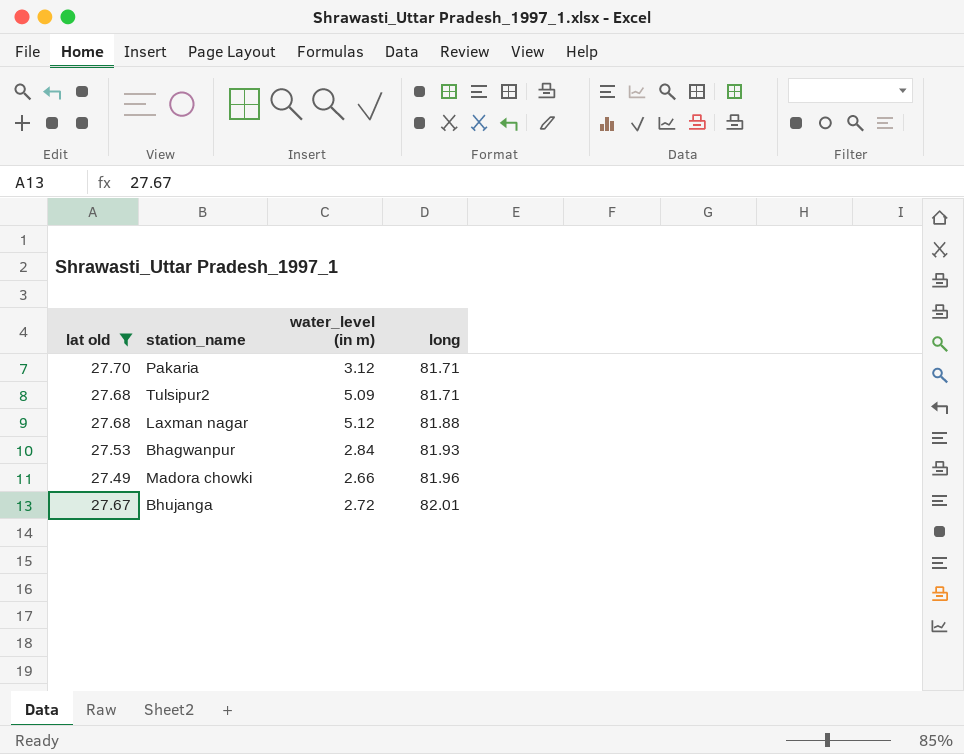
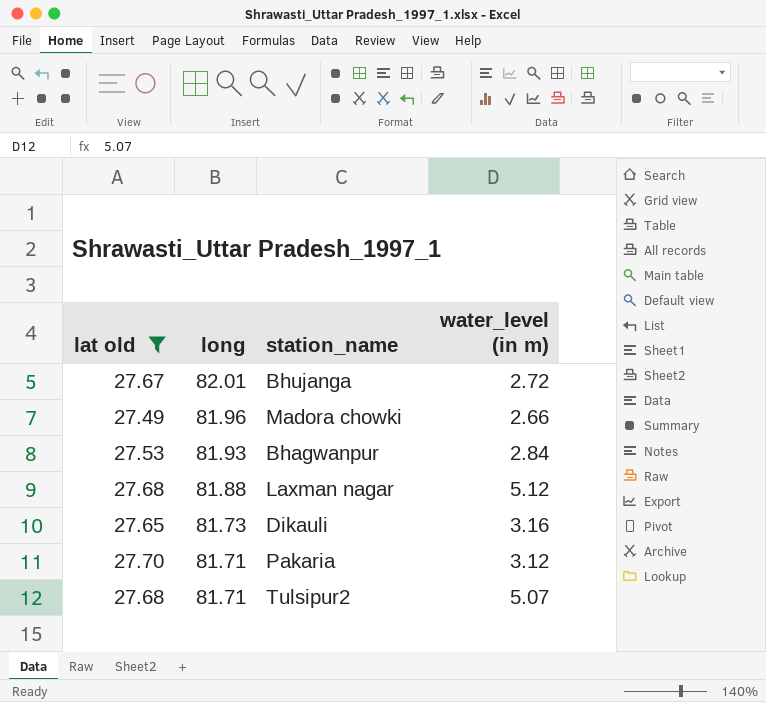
row order: long ascending -> long descending
column long | position: 4 -> 2
row Dikauli: none -> 27.65 | 81.73 | 3.16
Tulsipur2 | water_level (in m): 5.09 -> 5.07

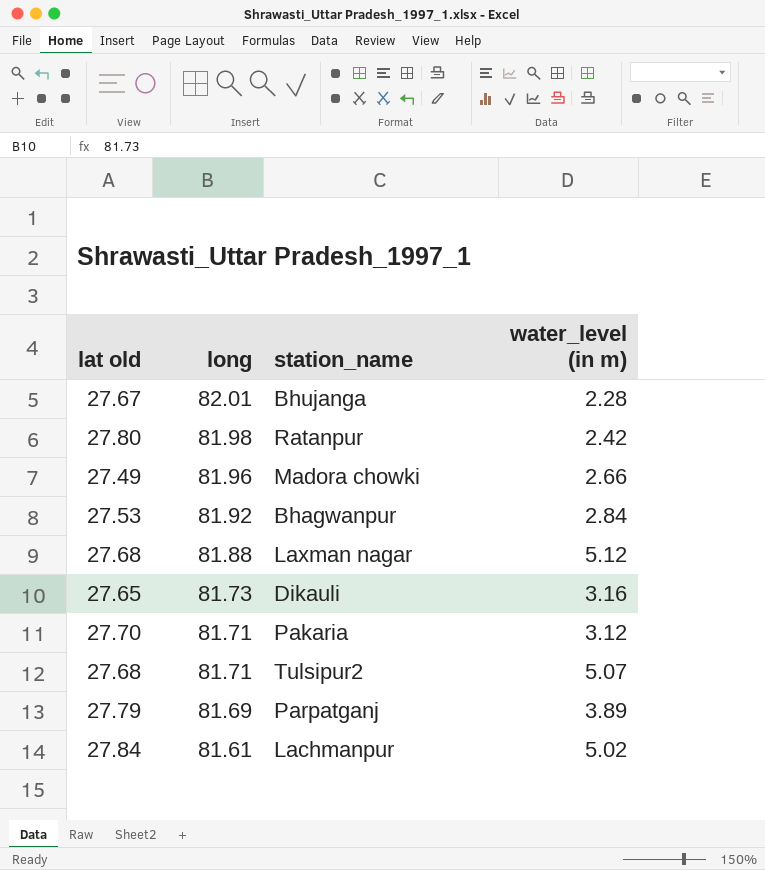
filter: lat old <= 27.70 -> none
Bhujanga | water_level (in m): 2.72 -> 2.28
Bhagwanpur | long: 81.93 -> 81.92

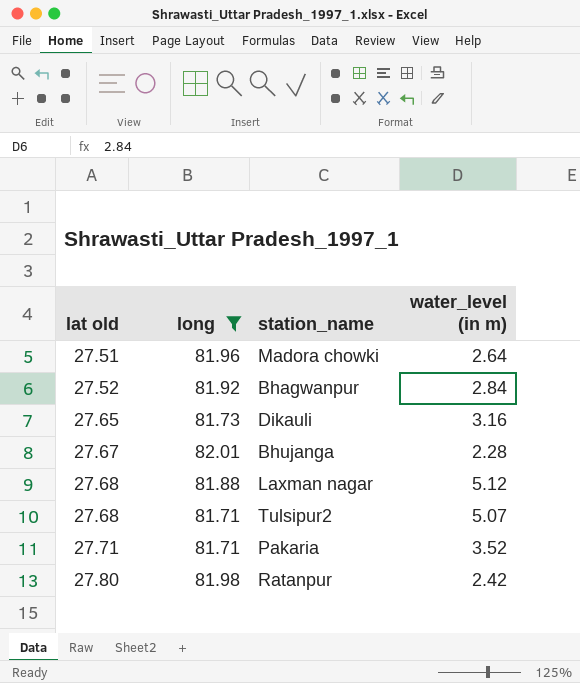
filter: none -> long >= 81.71
row order: long descending -> lat old ascending
Madora chowki | lat old: 27.49 -> 27.51
Madora chowki | water_level (in m): 2.66 -> 2.64
Bhagwanpur | lat old: 27.53 -> 27.52
Pakaria | lat old: 27.70 -> 27.71
Pakaria | water_level (in m): 3.12 -> 3.52

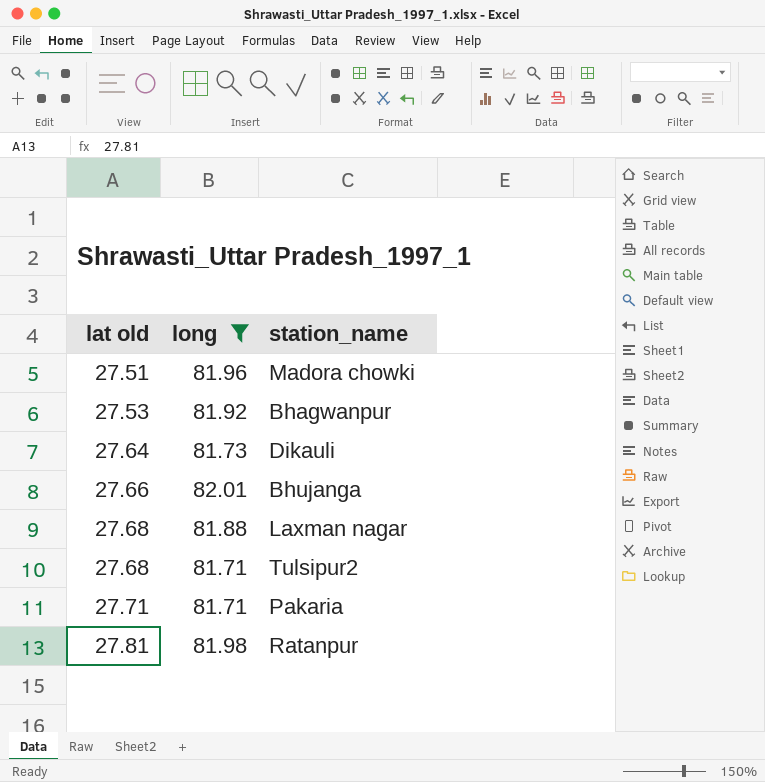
column water_level (in m) | position: 4 -> none
Bhagwanpur | lat old: 27.52 -> 27.53
Dikauli | lat old: 27.65 -> 27.64
Bhujanga | lat old: 27.67 -> 27.66
Ratanpur | lat old: 27.80 -> 27.81

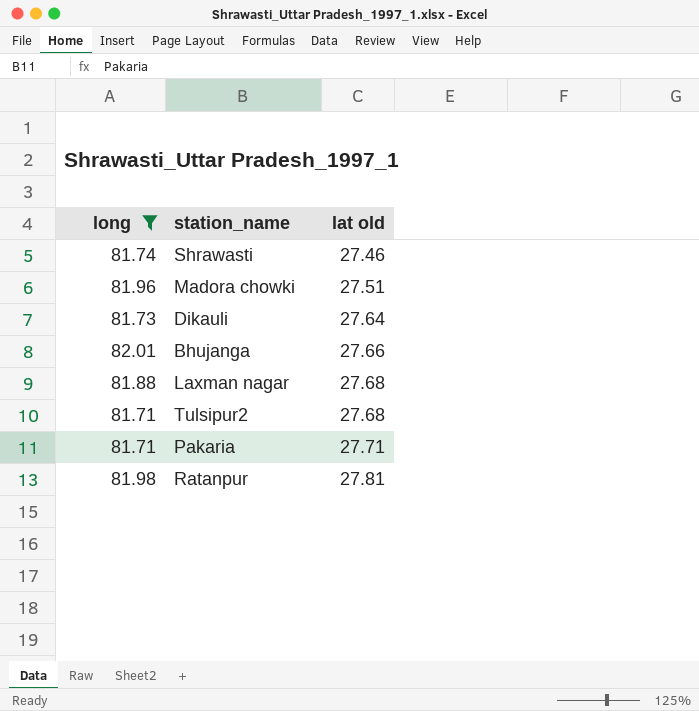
column lat old | position: 1 -> 3
row Bhagwanpur: 27.53 | 81.92 -> none
row Shrawasti: none -> 81.74 | 27.46

